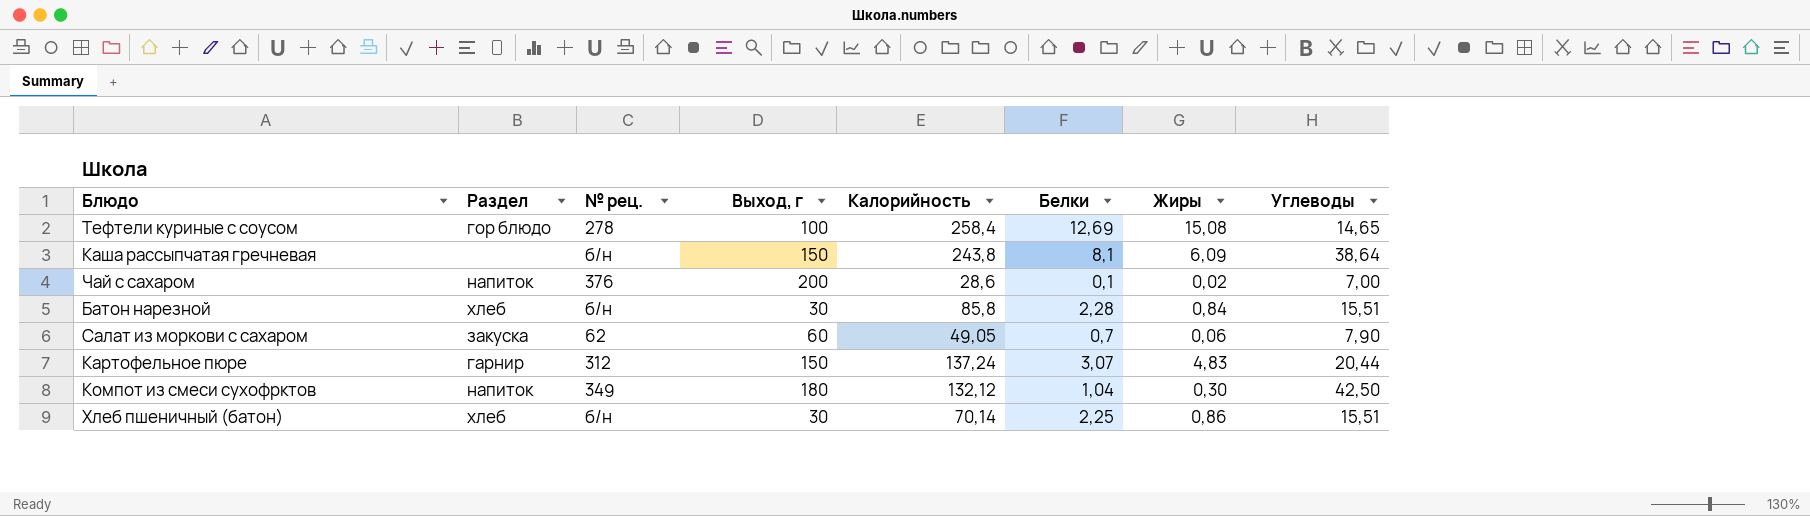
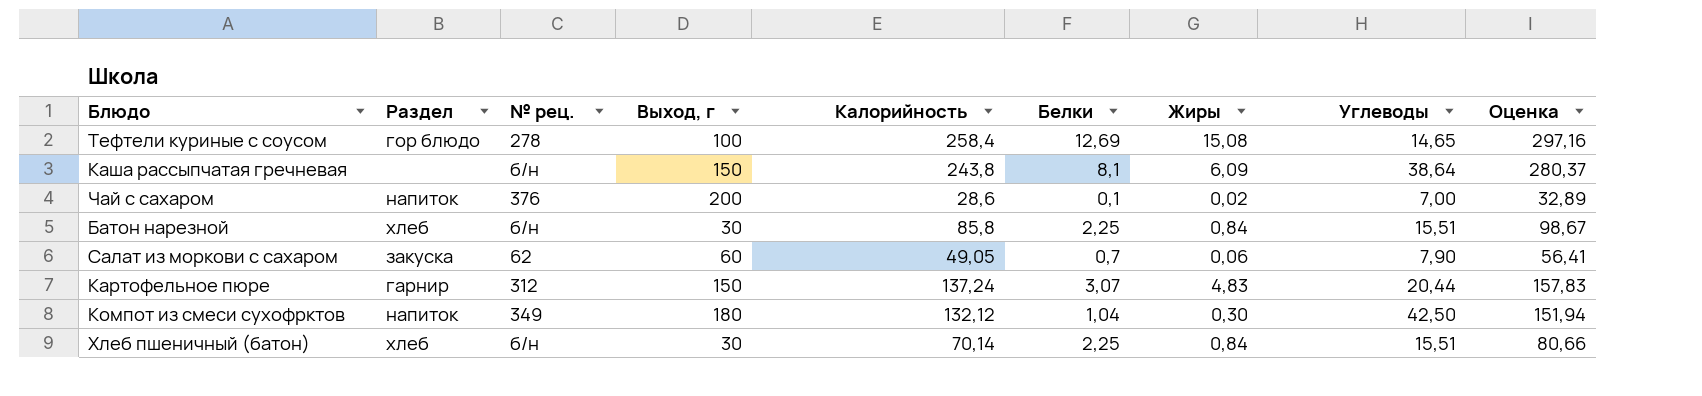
column Оценка | formula: none -> [Калорийность] * 1,15
Батон нарезной | Белки: 2,28 -> 2,25
Хлеб пшеничный (батон) | Жиры: 0,86 -> 0,84

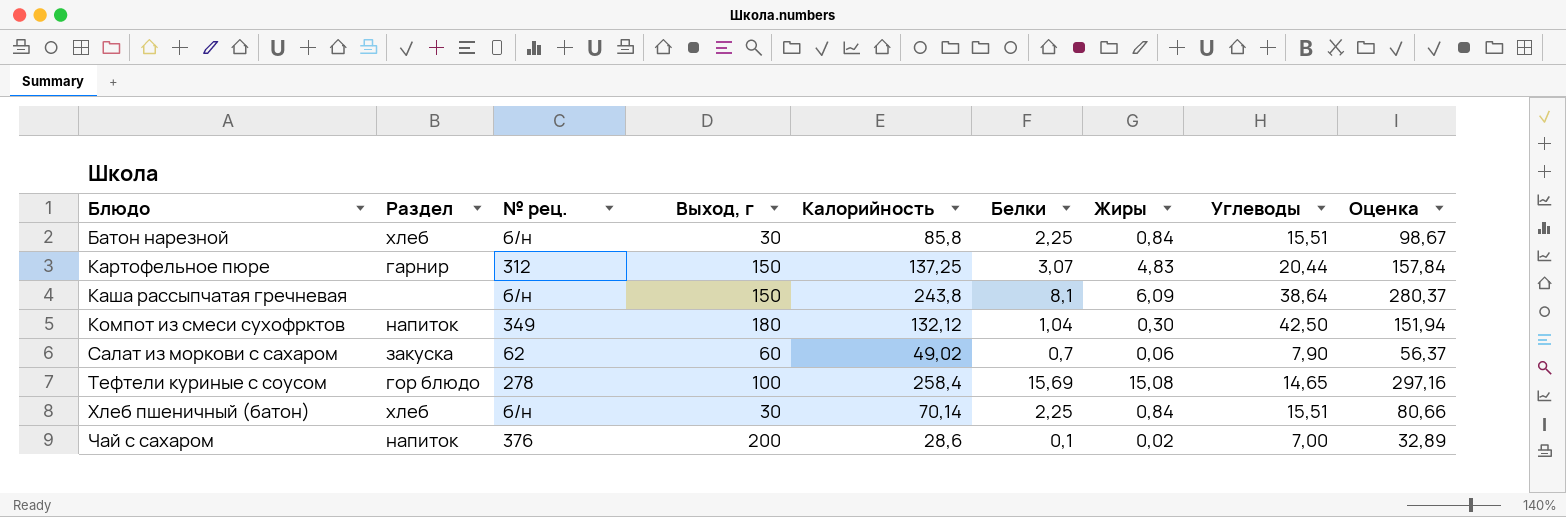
row order: none -> Блюдо ascending
Картофельное пюре | Калорийность: 137,24 -> 137,25
Картофельное пюре | Оценка: 157,83 -> 157,84
Салат из моркови с сахаром | Калорийность: 49,05 -> 49,02
Салат из моркови с сахаром | Оценка: 56,41 -> 56,37
Тефтели куриные с соусом | Белки: 12,69 -> 15,69

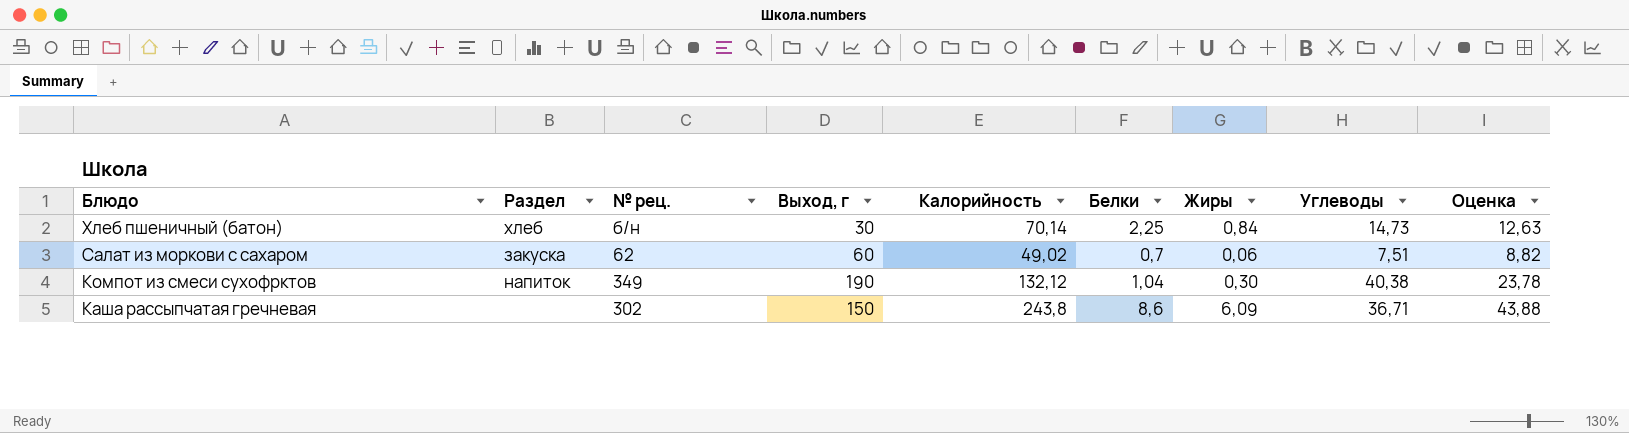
row order: Блюдо ascending -> Блюдо descending
column Оценка | formula: [Калорийность] * 1,15 -> [Калорийность] * 0,18
row Батон нарезной: хлеб | б/н | 30 | 85,8 | 2,25 | 0,84 | 15,51 | 98,67 -> none
row Картофельное пюре: гарнир | 312 | 150 | 137,25 | 3,07 | 4,83 | 20,44 | 157,84 -> none
row Тефтели куриные с соусом: гор блюдо | 278 | 100 | 258,4 | 15,69 | 15,08 | 14,65 | 297,16 -> none
row Чай с сахаром: напиток | 376 | 200 | 28,6 | 0,1 | 0,02 | 7,00 | 32,89 -> none
Хлеб пшеничный (батон) | Углеводы: 15,51 -> 14,73
Салат из моркови с сахаром | Углеводы: 7,90 -> 7,51
Компот из смеси сухофрктов | Выход, г: 180 -> 190
Компот из смеси сухофрктов | Углеводы: 42,50 -> 40,38
Каша рассыпчатая гречневая | № рец.: б/н -> 302
Каша рассыпчатая гречневая | Белки: 8,1 -> 8,6
Каша рассыпчатая гречневая | Углеводы: 38,64 -> 36,71

